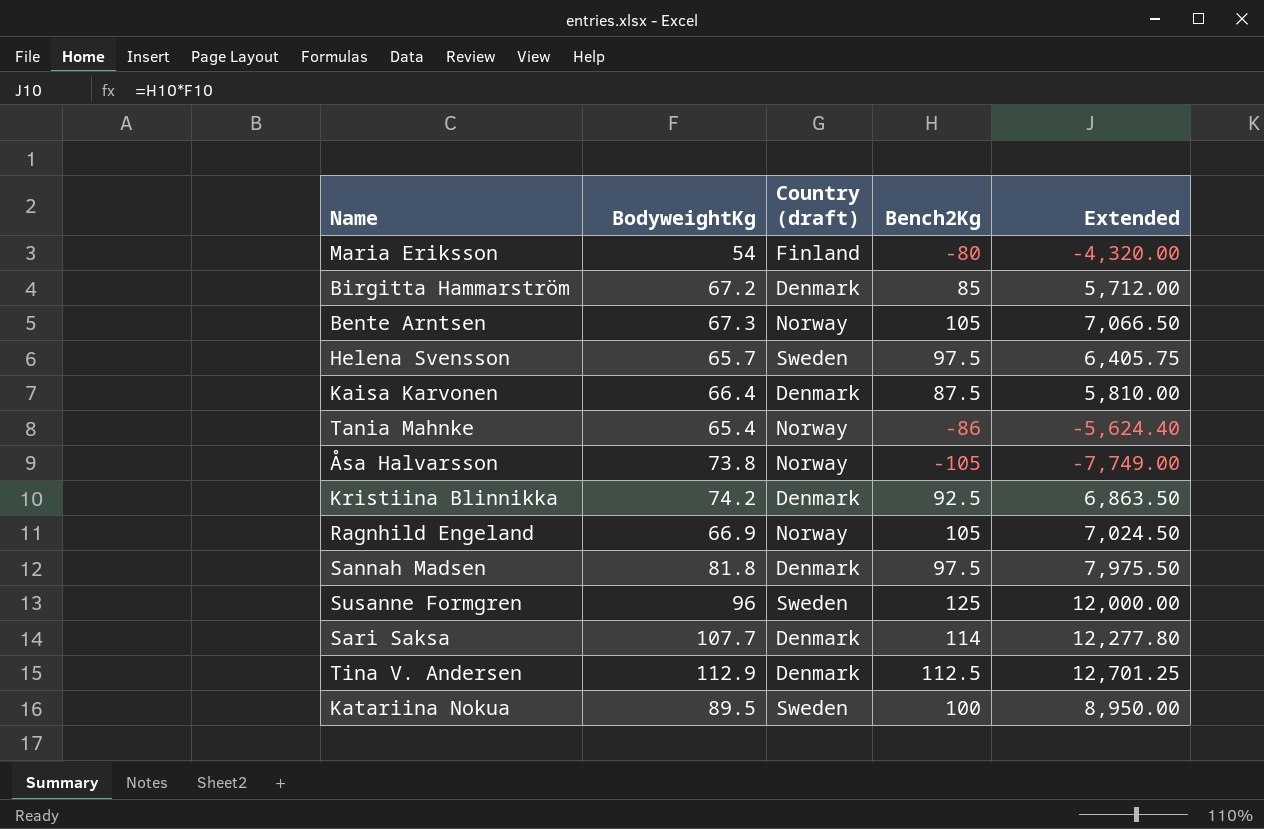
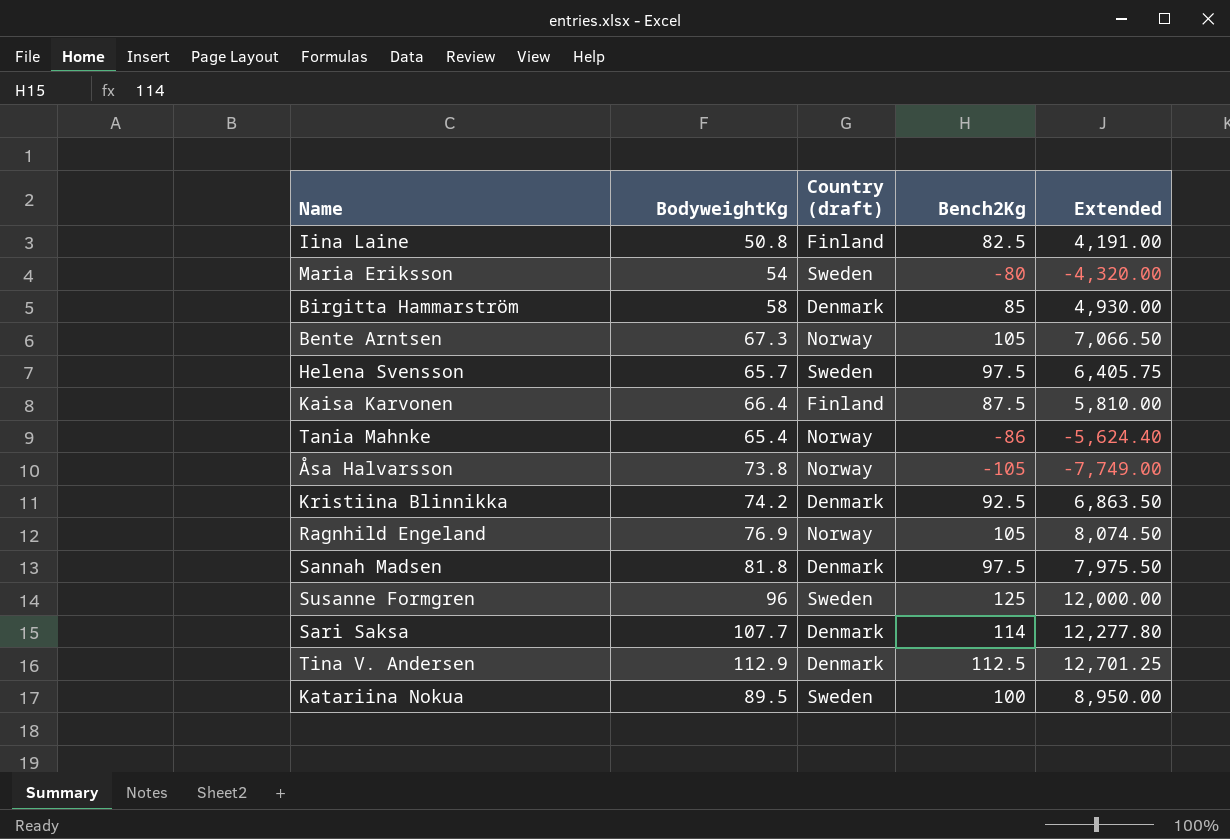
row Iina Laine: none -> 50.8 | Finland | 82.5 | 4,191.00
Maria Eriksson | Country (draft): Finland -> Sweden
Birgitta Hammarström | BodyweightKg: 67.2 -> 58
Birgitta Hammarström | Extended: 5,712.00 -> 4,930.00
Kaisa Karvonen | Country (draft): Denmark -> Finland
Ragnhild Engeland | BodyweightKg: 66.9 -> 76.9
Ragnhild Engeland | Extended: 7,024.50 -> 8,074.50

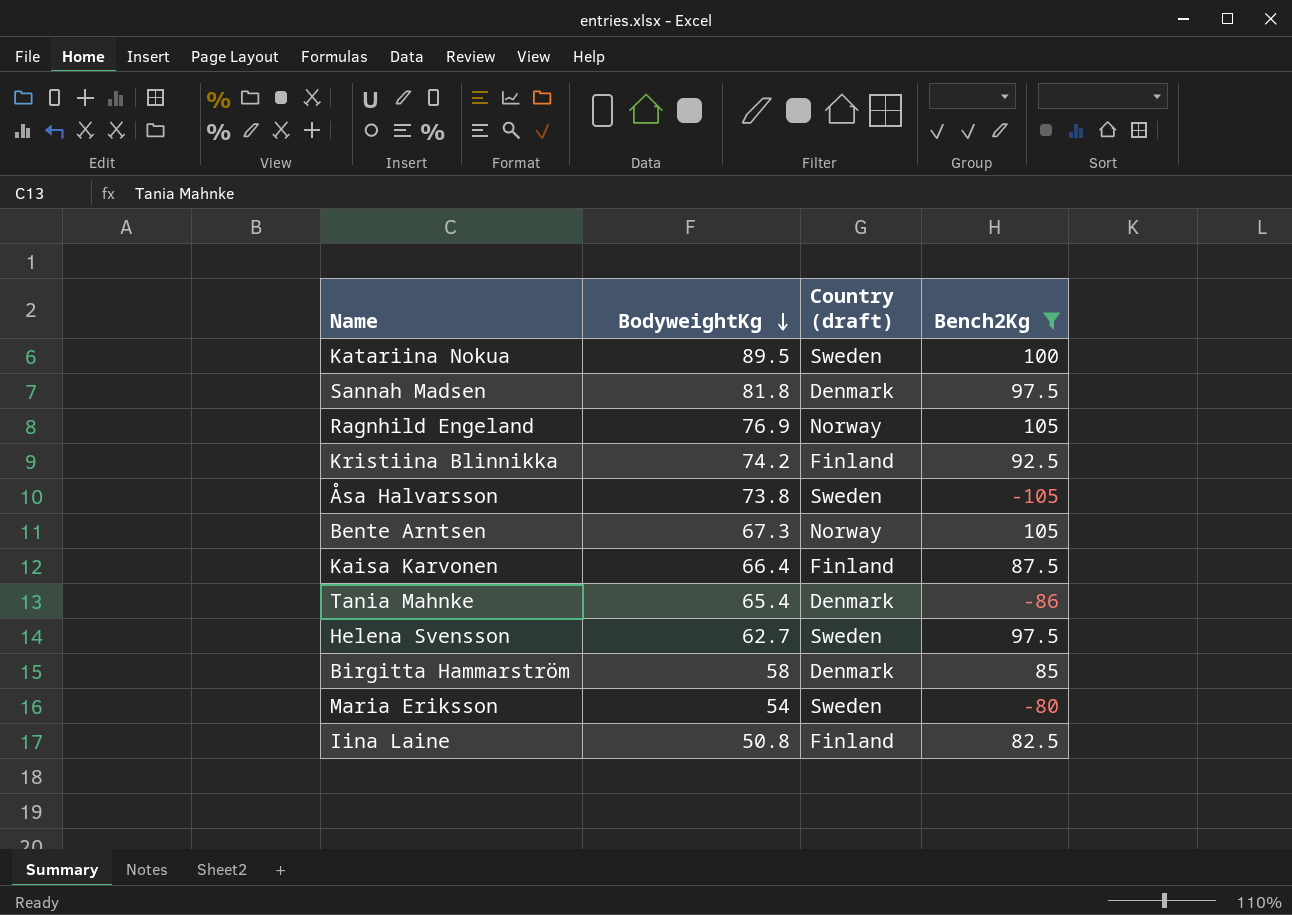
filter: none -> Bench2Kg <= 105
row order: none -> BodyweightKg descending
column Extended | formula: [BodyweightKg] * [Bench2Kg] -> none
Kristiina Blinnikka | Country (draft): Denmark -> Finland
Åsa Halvarsson | Country (draft): Norway -> Sweden
Tania Mahnke | Country (draft): Norway -> Denmark
Helena Svensson | BodyweightKg: 65.7 -> 62.7

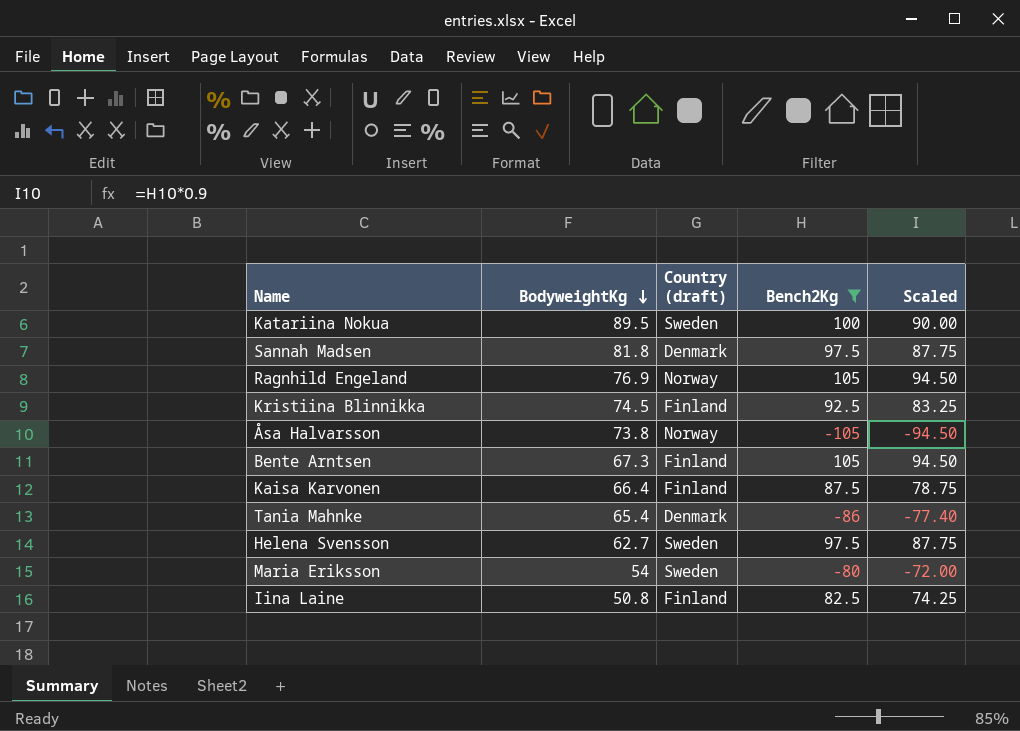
column Scaled | formula: none -> [Bench2Kg] * 0.9
row Birgitta Hammarström: 58 | Denmark | 85 -> none
Kristiina Blinnikka | BodyweightKg: 74.2 -> 74.5
Åsa Halvarsson | Country (draft): Sweden -> Norway
Bente Arntsen | Country (draft): Norway -> Finland

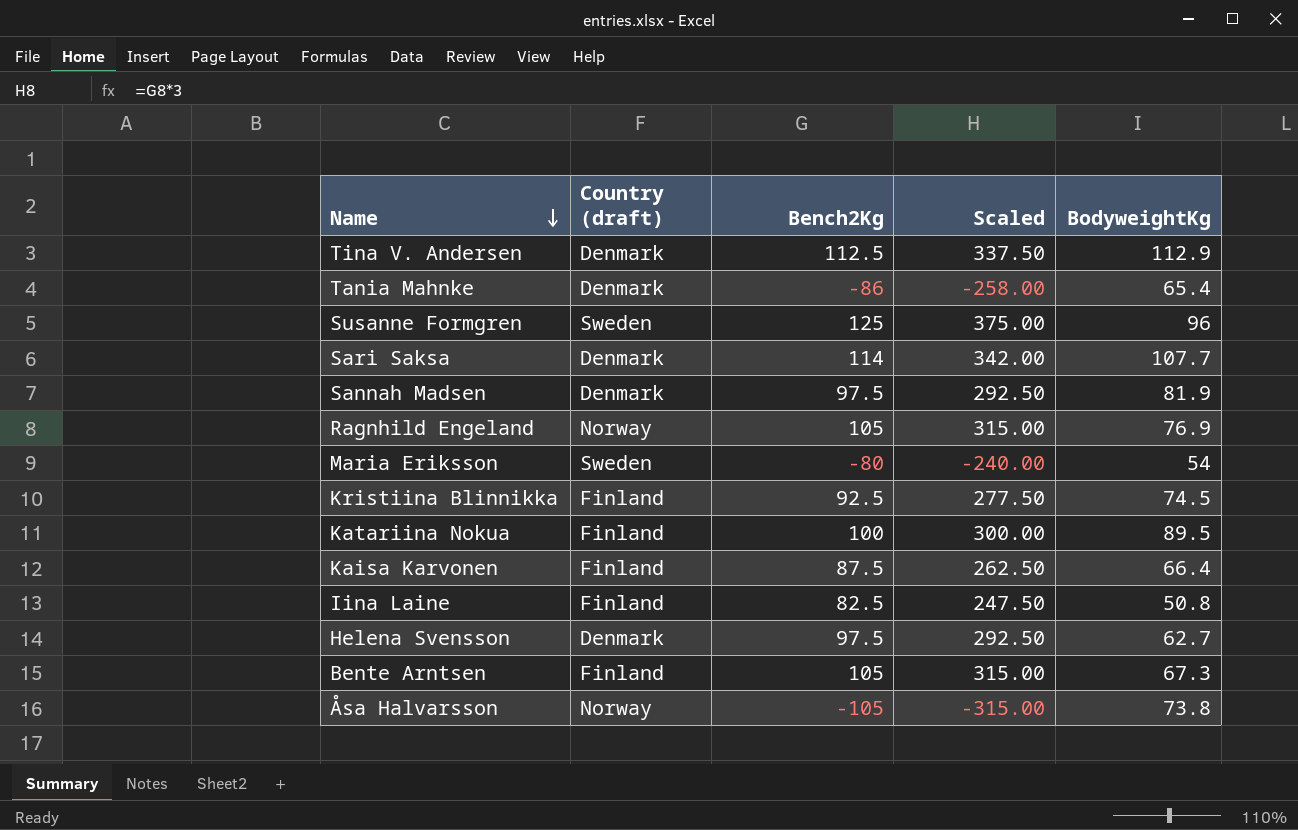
filter: Bench2Kg <= 105 -> none
row order: BodyweightKg descending -> Name descending
column Scaled | formula: [Bench2Kg] * 0.9 -> [Bench2Kg] * 3
column BodyweightKg | position: 2 -> 5
Sannah Madsen | BodyweightKg: 81.8 -> 81.9
Katariina Nokua | Country (draft): Sweden -> Finland
Helena Svensson | Country (draft): Sweden -> Denmark

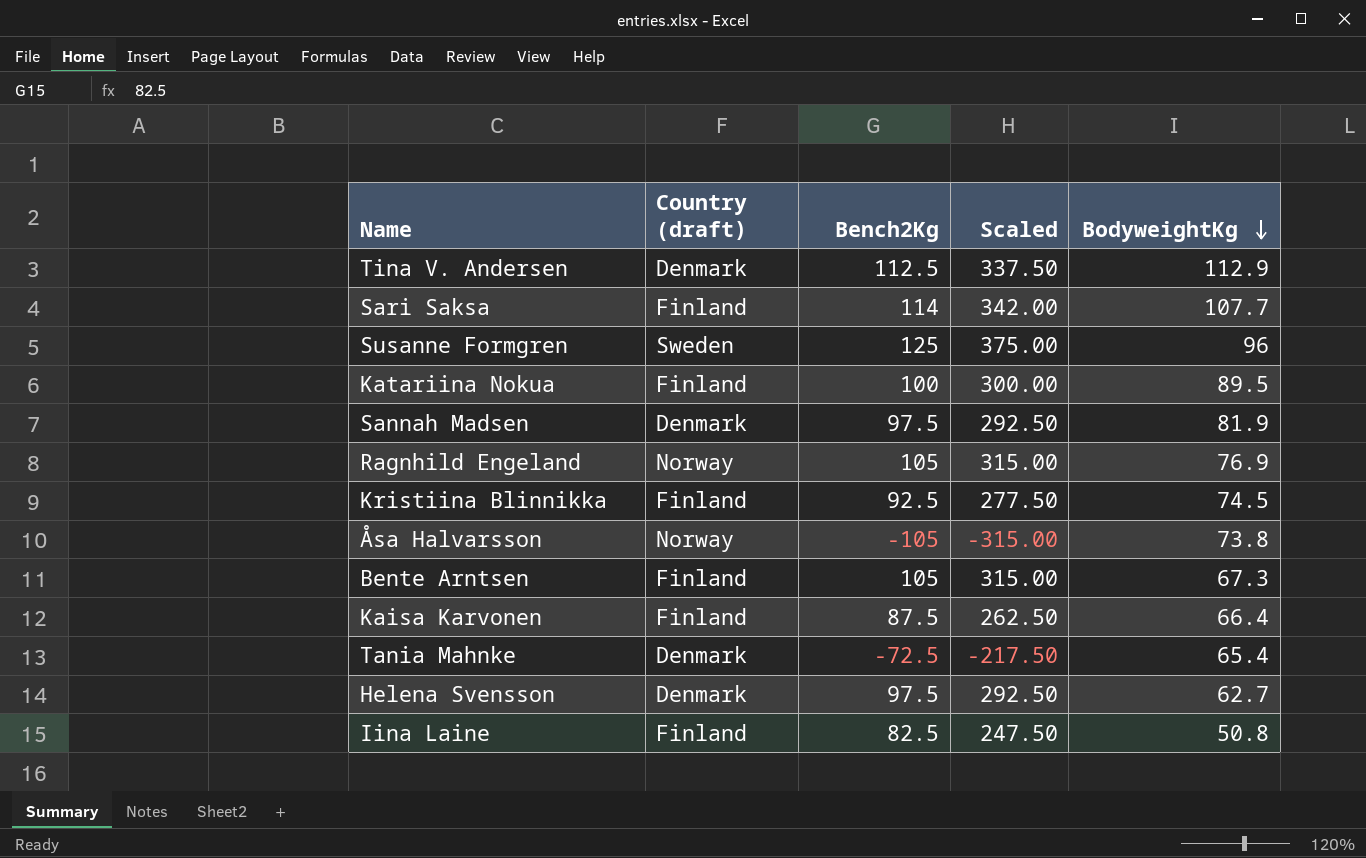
row order: Name descending -> BodyweightKg descending
row Maria Eriksson: Sweden | -80 | -240.00 | 54 -> none
Sari Saksa | Country (draft): Denmark -> Finland
Tania Mahnke | Bench2Kg: -86 -> -72.5
Tania Mahnke | Scaled: -258.00 -> -217.50

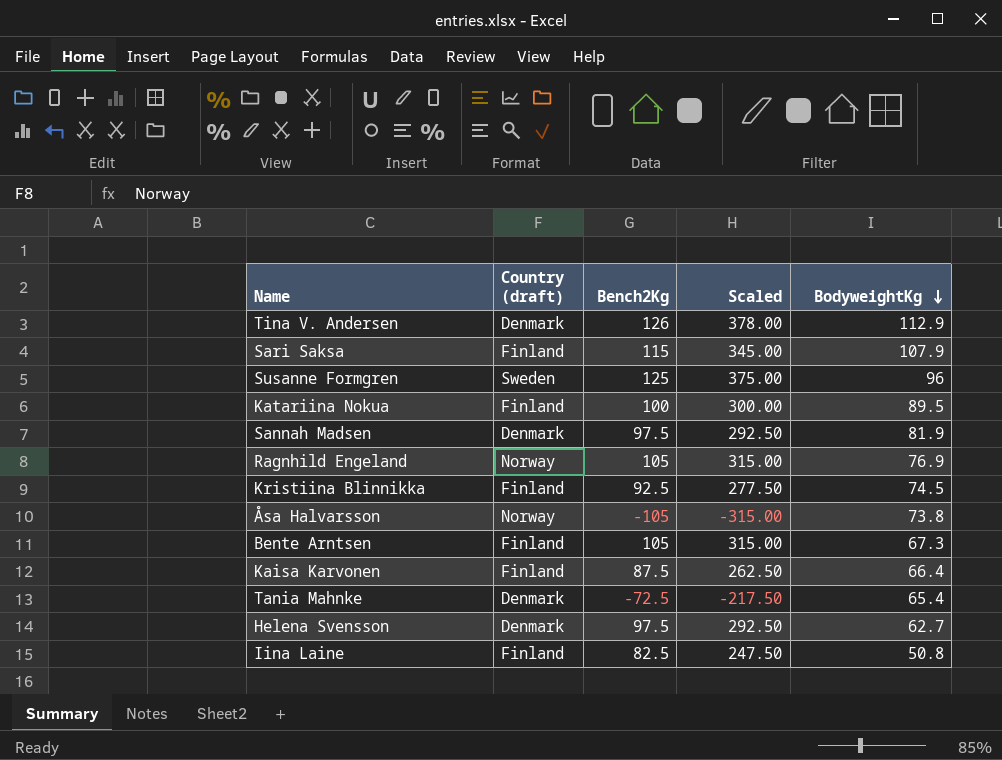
Tina V. Andersen | Bench2Kg: 112.5 -> 126
Tina V. Andersen | Scaled: 337.50 -> 378.00
Sari Saksa | Bench2Kg: 114 -> 115
Sari Saksa | Scaled: 342.00 -> 345.00
Sari Saksa | BodyweightKg: 107.7 -> 107.9

